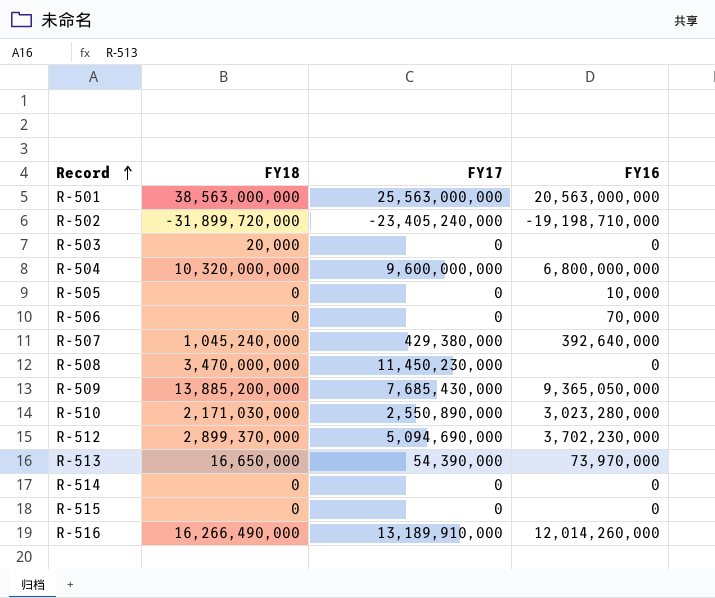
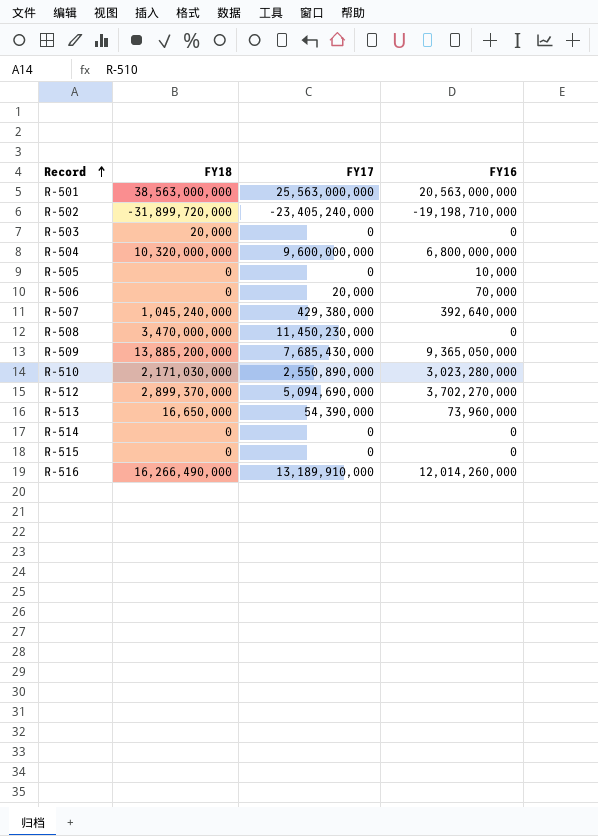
R-506 | FY17: 0 -> 20,000
R-512 | FY16: 3,702,230,000 -> 3,702,270,000
R-513 | FY16: 73,970,000 -> 73,960,000

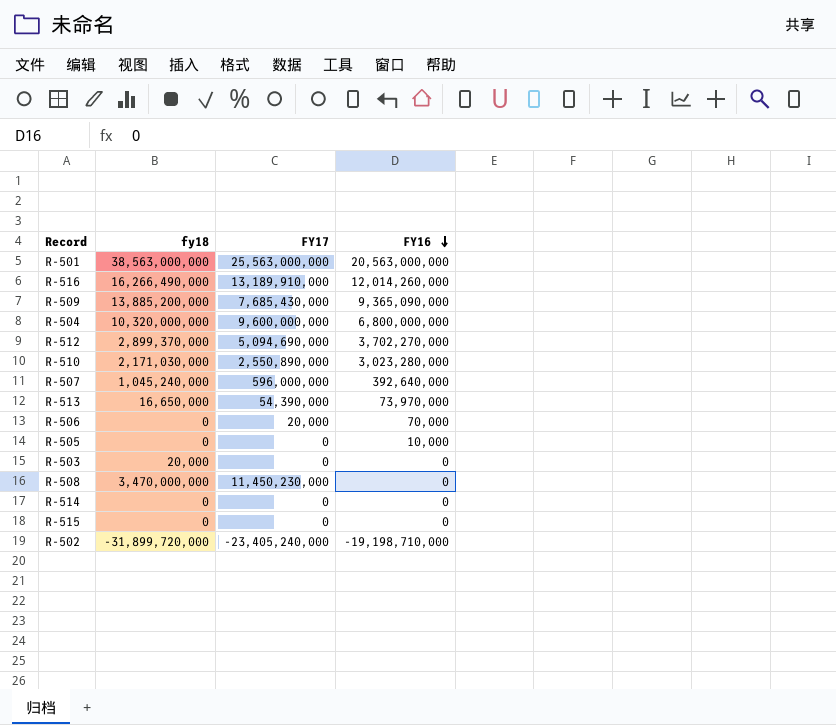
row order: Record ascending -> FY16 descending
column name: FY18 -> fy18
R-509 | FY16: 9,365,050,000 -> 9,365,090,000
R-507 | FY17: 429,380,000 -> 596,000,000
R-513 | FY16: 73,960,000 -> 73,970,000

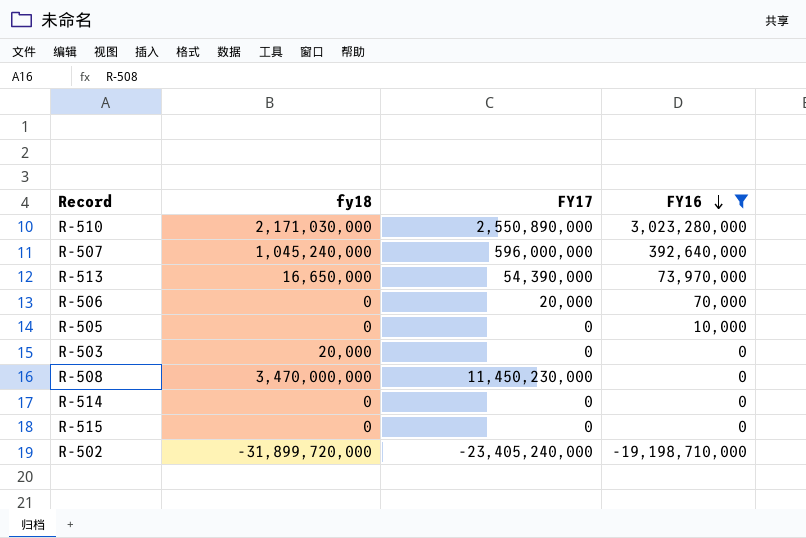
filter: none -> FY16 <= 3,023,280,000

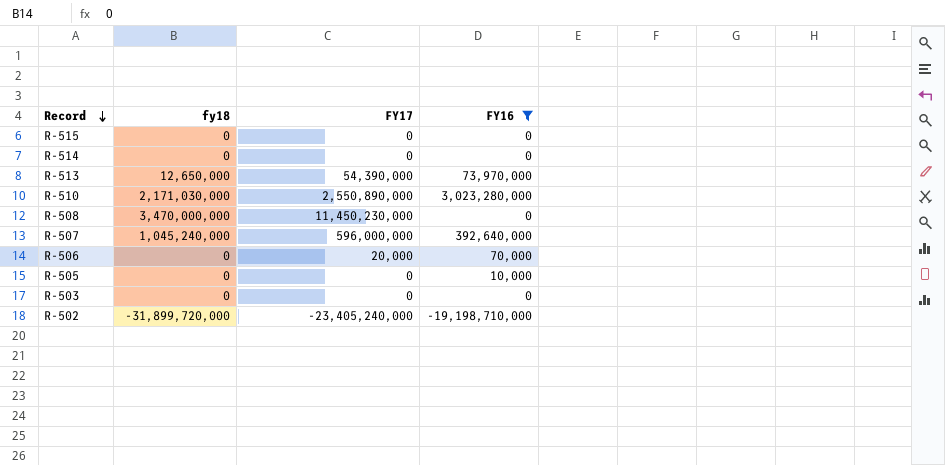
row order: FY16 descending -> Record descending
R-513 | fy18: 16,650,000 -> 12,650,000
R-503 | fy18: 20,000 -> 0

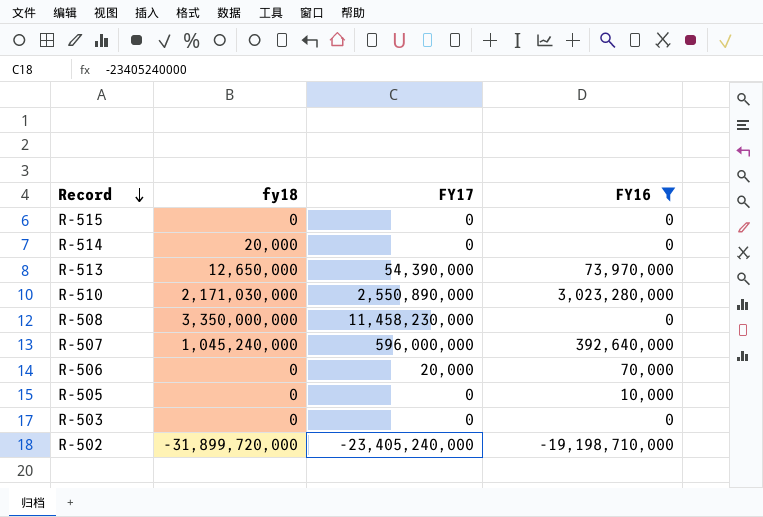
R-514 | fy18: 0 -> 20,000
R-508 | fy18: 3,470,000,000 -> 3,350,000,000
R-508 | FY17: 11,450,230,000 -> 11,458,230,000

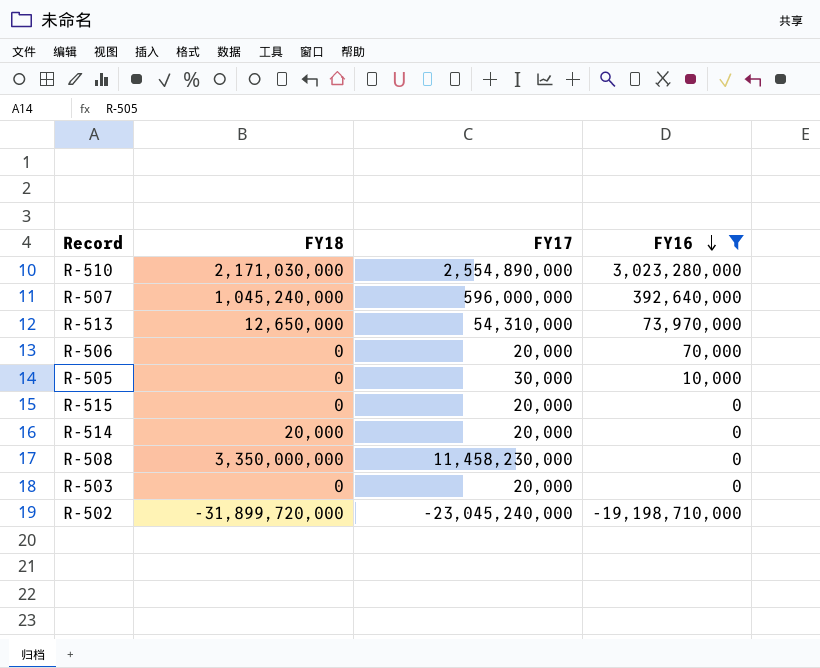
row order: Record descending -> FY16 descending
column name: fy18 -> FY18
R-510 | FY17: 2,550,890,000 -> 2,554,890,000
R-513 | FY17: 54,390,000 -> 54,310,000
R-505 | FY17: 0 -> 30,000
R-515 | FY17: 0 -> 20,000
R-514 | FY17: 0 -> 20,000
R-503 | FY17: 0 -> 20,000
R-502 | FY17: -23,405,240,000 -> -23,045,240,000

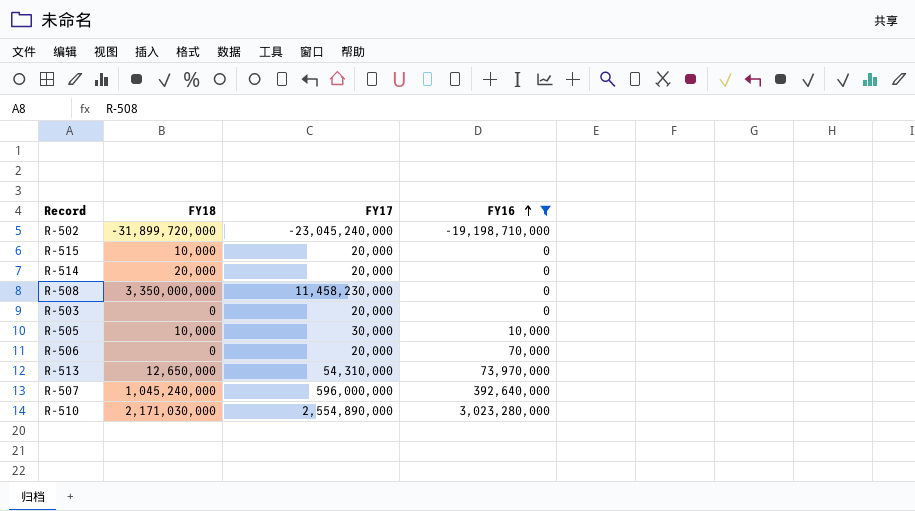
row order: FY16 descending -> FY16 ascending
R-515 | FY18: 0 -> 10,000
R-505 | FY18: 0 -> 10,000

